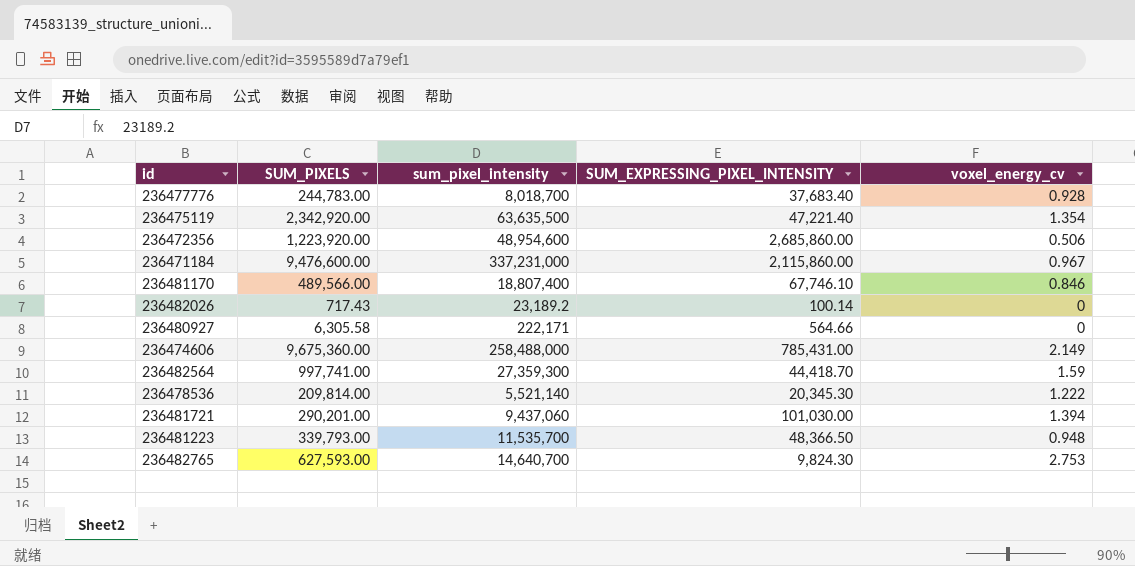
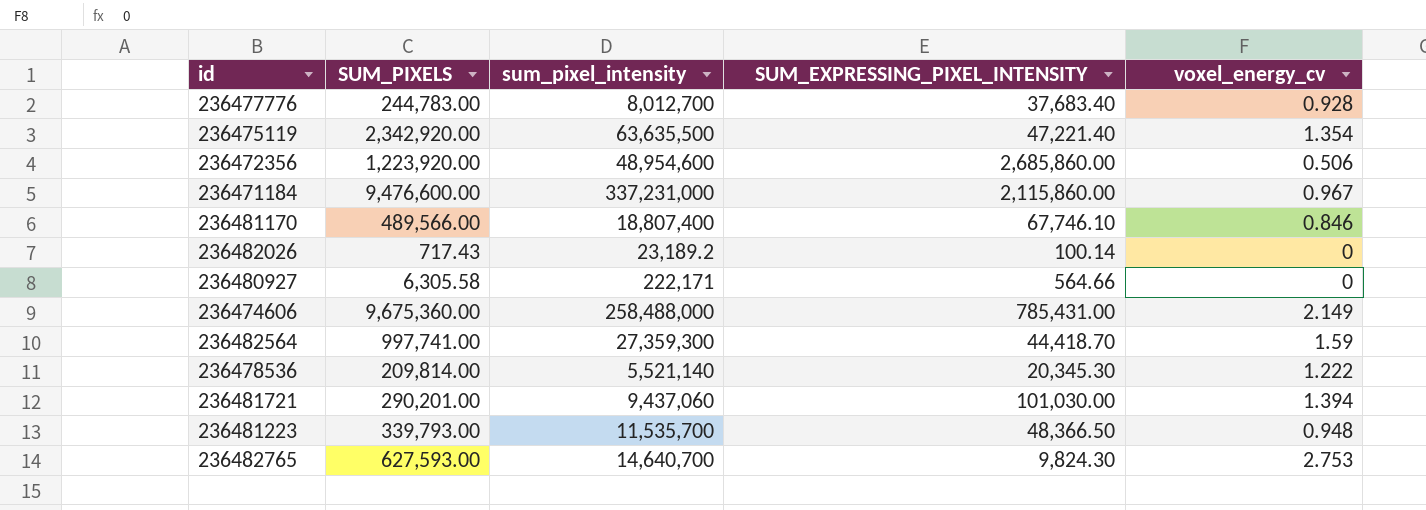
236477776 | sum_pixel_intensity: 8,018,700 -> 8,012,700

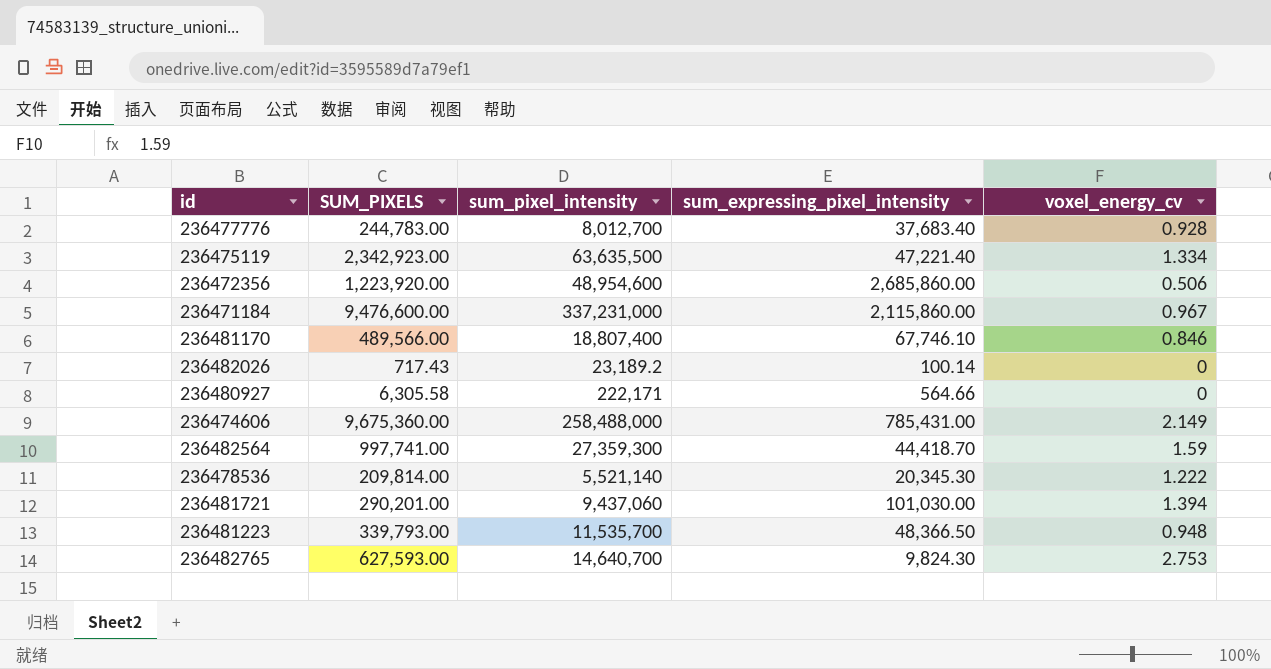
column name: SUM_EXPRESSING_PIXEL_INTENSITY -> sum_expressing_pixel_intensity
236475119 | SUM_PIXELS: 2,342,920.00 -> 2,342,923.00
236475119 | voxel_energy_cv: 1.354 -> 1.334

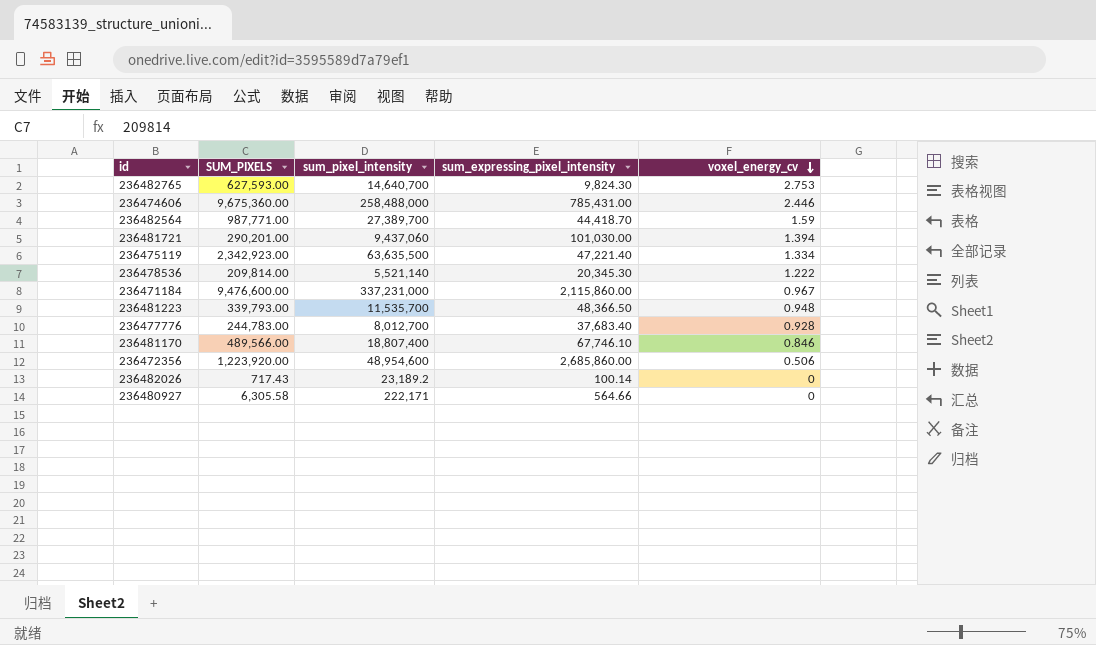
row order: none -> voxel_energy_cv descending
236474606 | voxel_energy_cv: 2.149 -> 2.446
236482564 | SUM_PIXELS: 997,741.00 -> 987,771.00
236482564 | sum_pixel_intensity: 27,359,300 -> 27,389,700

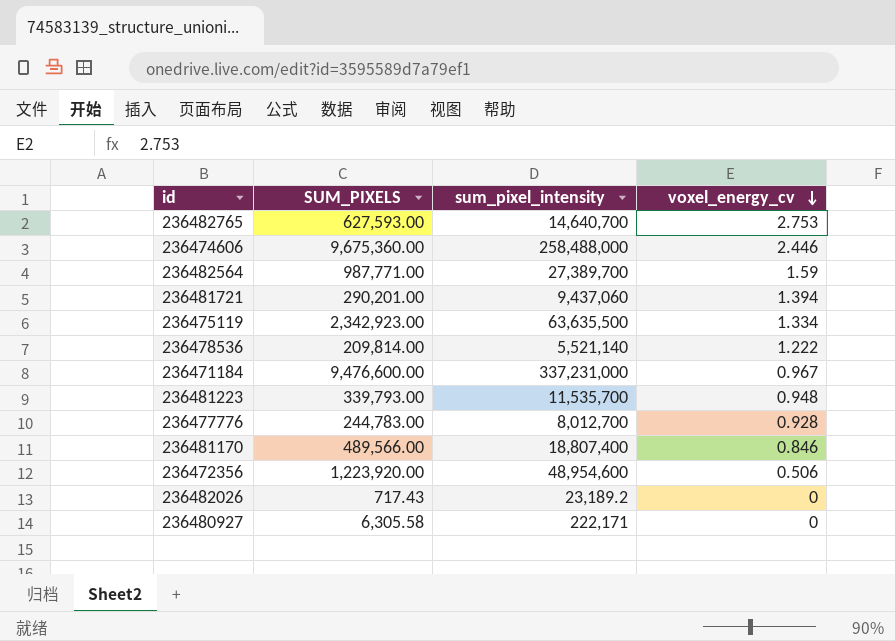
column sum_expressing_pixel_intensity | position: 4 -> none

